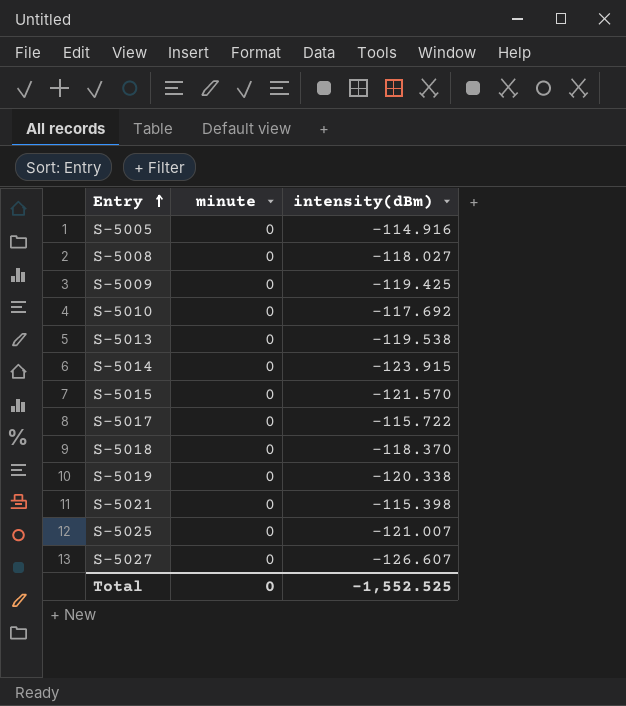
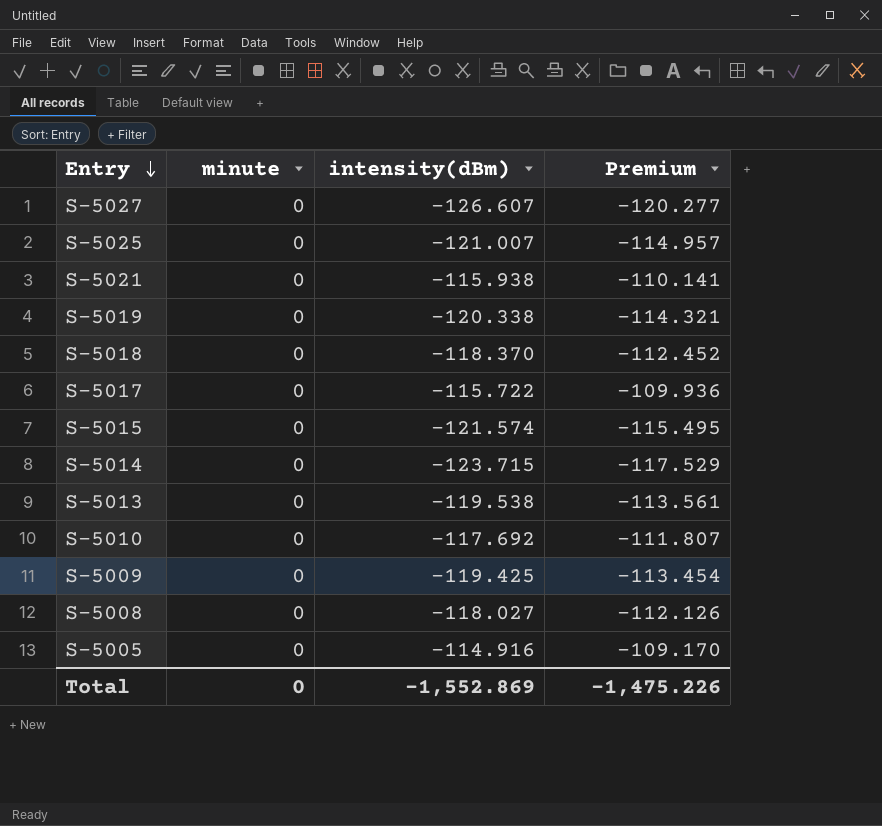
row order: Entry ascending -> Entry descending
column Premium | formula: none -> [intensity(dBm)] * 0.95
S-5021 | intensity(dBm): -115.398 -> -115.938
S-5015 | intensity(dBm): -121.570 -> -121.574
S-5014 | intensity(dBm): -123.915 -> -123.715
Total | intensity(dBm): -1,552.525 -> -1,552.869

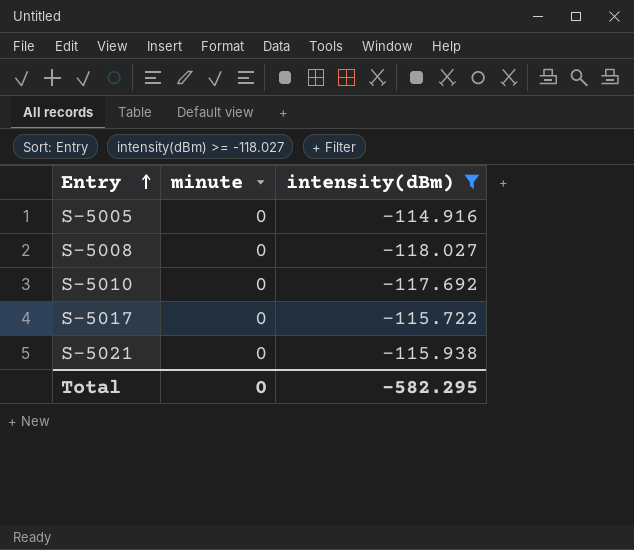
filter: none -> intensity(dBm) >= -118.027
row order: Entry descending -> Entry ascending
column Premium | formula: [intensity(dBm)] * 0.95 -> none
Total | intensity(dBm): -1,552.869 -> -582.295

